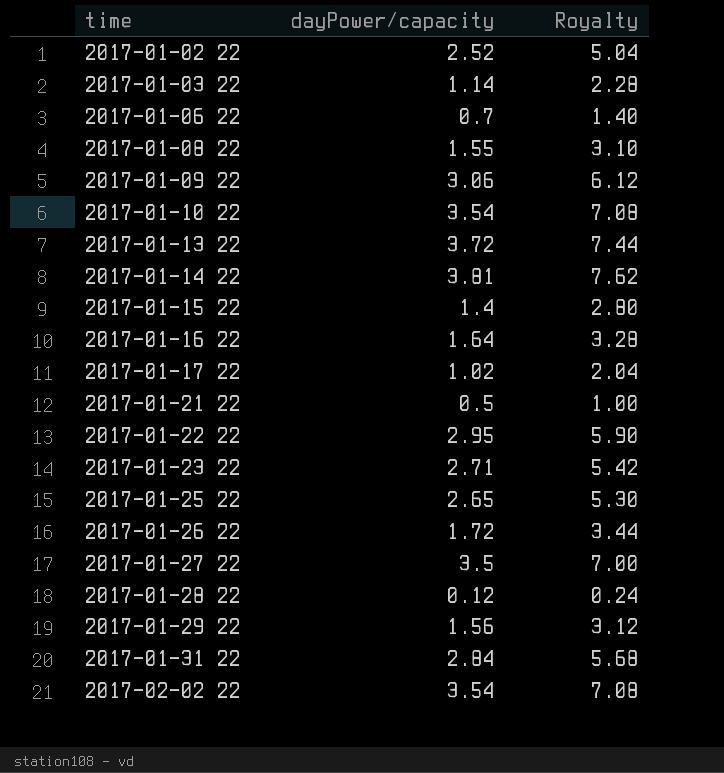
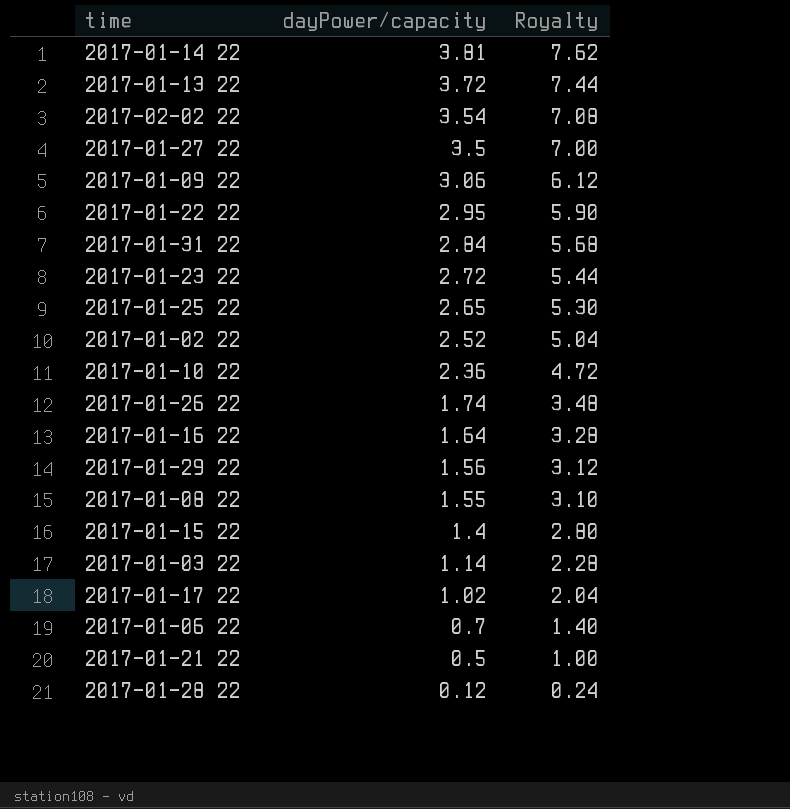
row order: time ascending -> dayPower/capacity descending
2017-01-23 22 | dayPower/capacity: 2.71 -> 2.72
2017-01-23 22 | Royalty: 5.42 -> 5.44
2017-01-10 22 | dayPower/capacity: 3.54 -> 2.36
2017-01-10 22 | Royalty: 7.08 -> 4.72
2017-01-26 22 | dayPower/capacity: 1.72 -> 1.74
2017-01-26 22 | Royalty: 3.44 -> 3.48

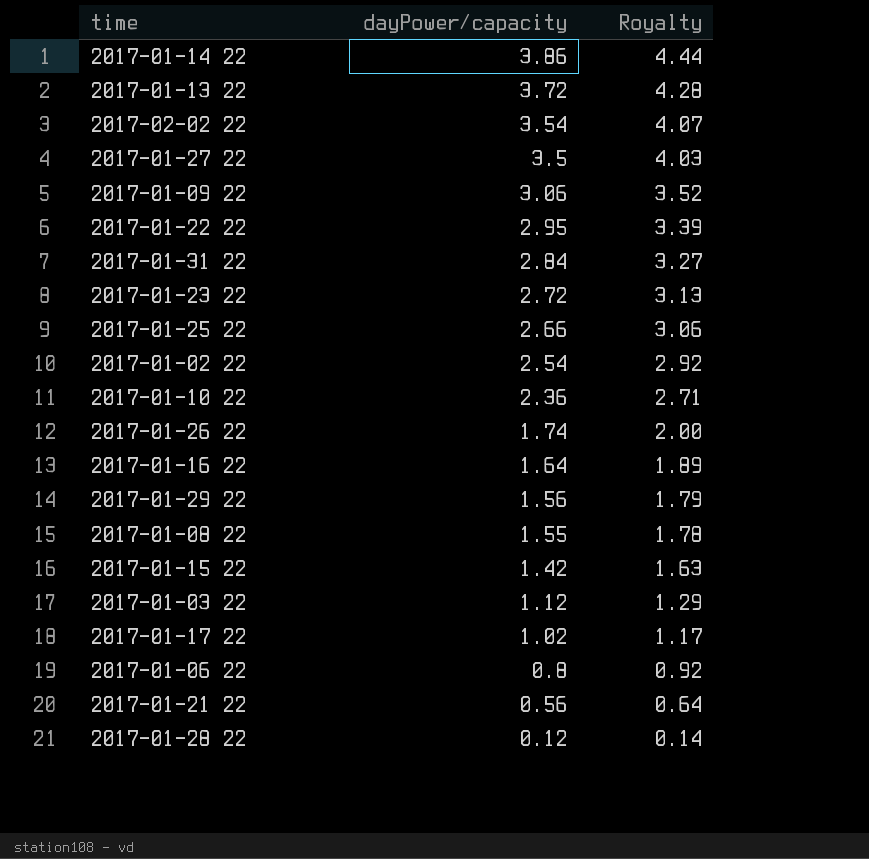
column Royalty | formula: [dayPower/capacity] * 2 -> [dayPower/capacity] * 1.15
2017-01-14 22 | dayPower/capacity: 3.81 -> 3.86
2017-01-25 22 | dayPower/capacity: 2.65 -> 2.66
2017-01-02 22 | dayPower/capacity: 2.52 -> 2.54
2017-01-15 22 | dayPower/capacity: 1.4 -> 1.42
2017-01-03 22 | dayPower/capacity: 1.14 -> 1.12
2017-01-06 22 | dayPower/capacity: 0.7 -> 0.8
2017-01-21 22 | dayPower/capacity: 0.5 -> 0.56

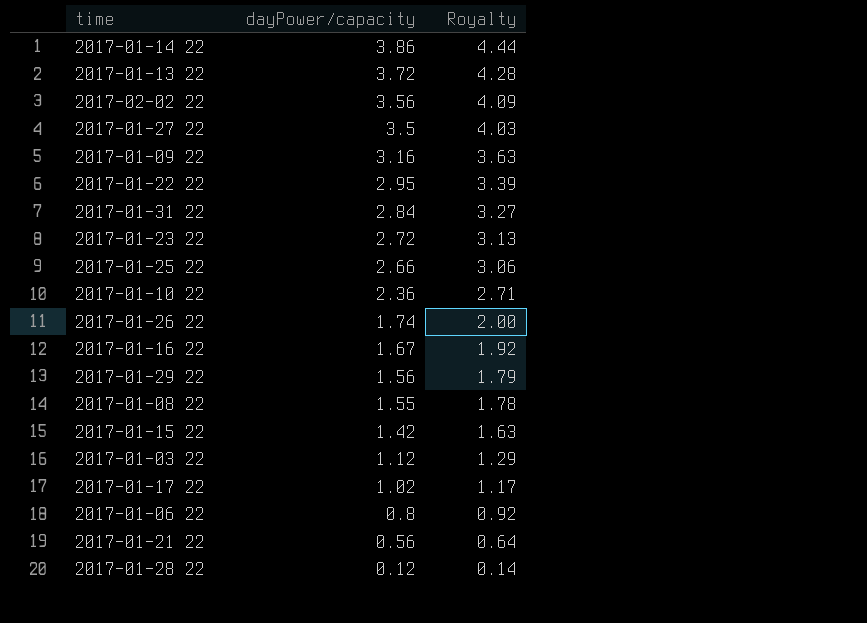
row 2017-01-02 22: 2.54 | 2.92 -> none
2017-02-02 22 | dayPower/capacity: 3.54 -> 3.56
2017-02-02 22 | Royalty: 4.07 -> 4.09
2017-01-09 22 | dayPower/capacity: 3.06 -> 3.16
2017-01-09 22 | Royalty: 3.52 -> 3.63
2017-01-16 22 | dayPower/capacity: 1.64 -> 1.67
2017-01-16 22 | Royalty: 1.89 -> 1.92

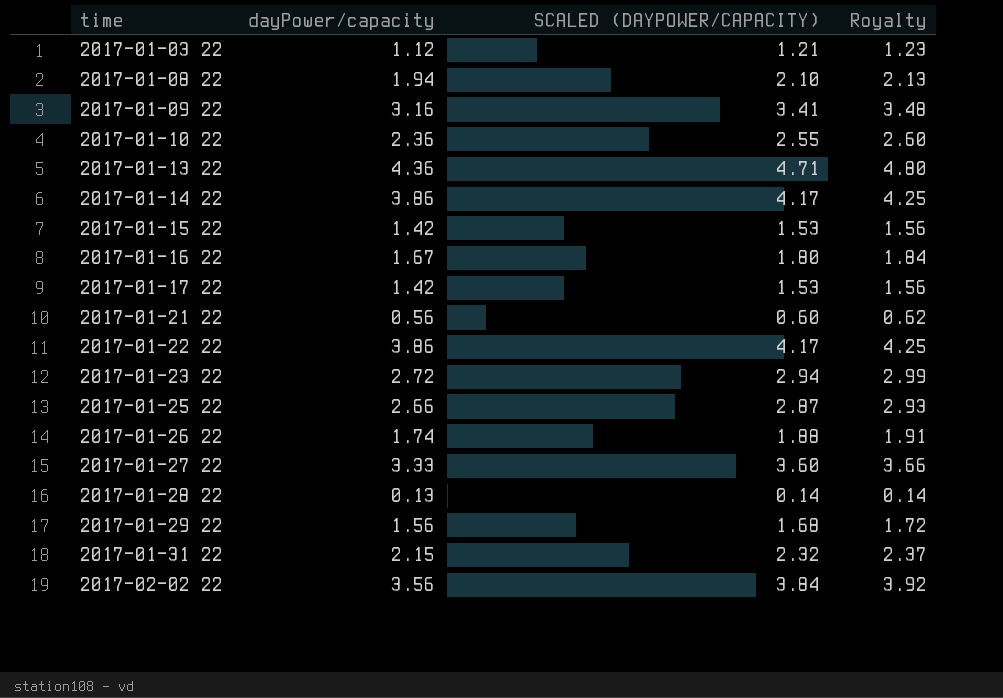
row order: dayPower/capacity descending -> time ascending
column SCALED (DAYPOWER/CAPACITY) | formula: none -> [dayPower/capacity] * 1.08
column Royalty | formula: [dayPower/capacity] * 1.15 -> [dayPower/capacity] * 1.1
row 2017-01-06 22: 0.8 | 0.92 -> none
2017-01-08 22 | dayPower/capacity: 1.55 -> 1.94
2017-01-13 22 | dayPower/capacity: 3.72 -> 4.36
2017-01-17 22 | dayPower/capacity: 1.02 -> 1.42
2017-01-22 22 | dayPower/capacity: 2.95 -> 3.86
2017-01-27 22 | dayPower/capacity: 3.5 -> 3.33
2017-01-28 22 | dayPower/capacity: 0.12 -> 0.13
2017-01-31 22 | dayPower/capacity: 2.84 -> 2.15

